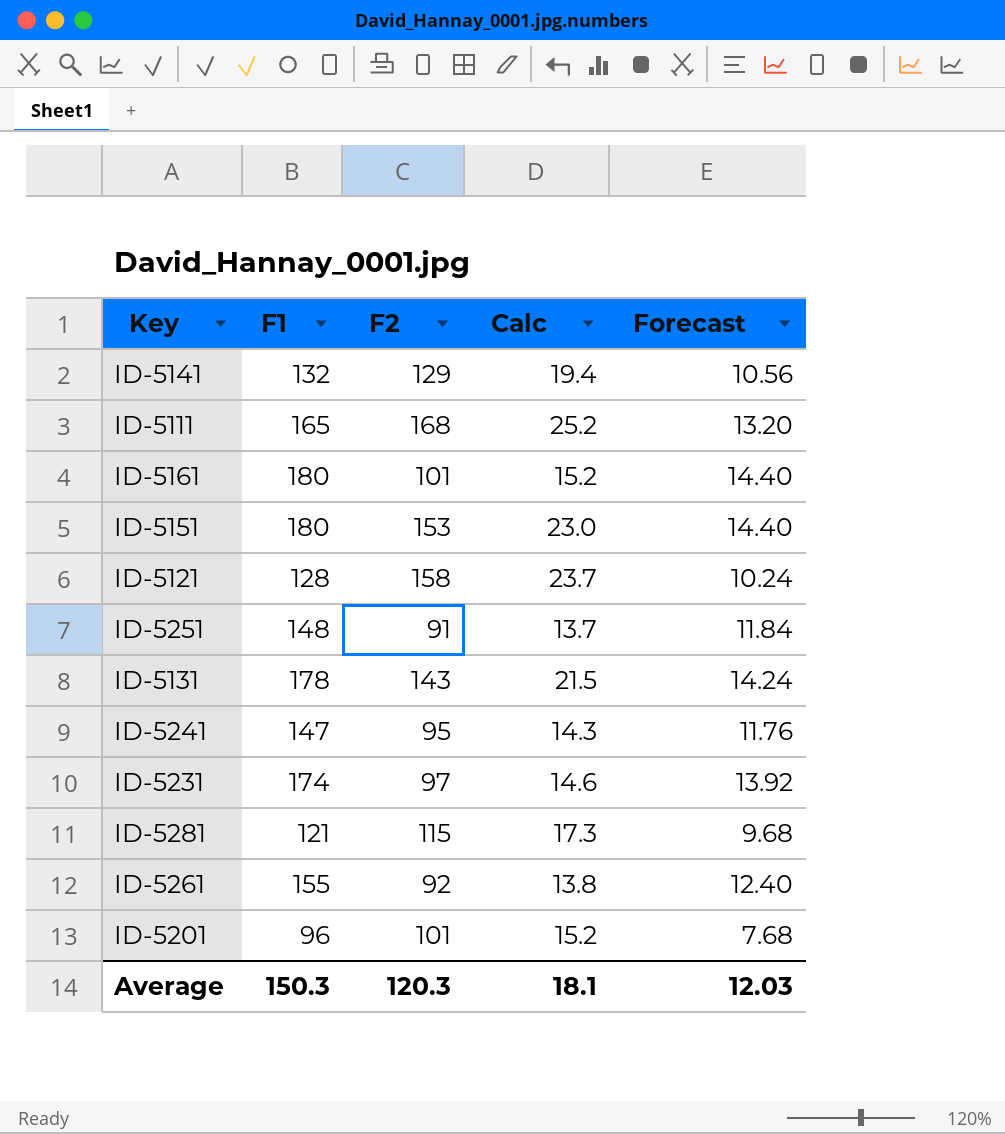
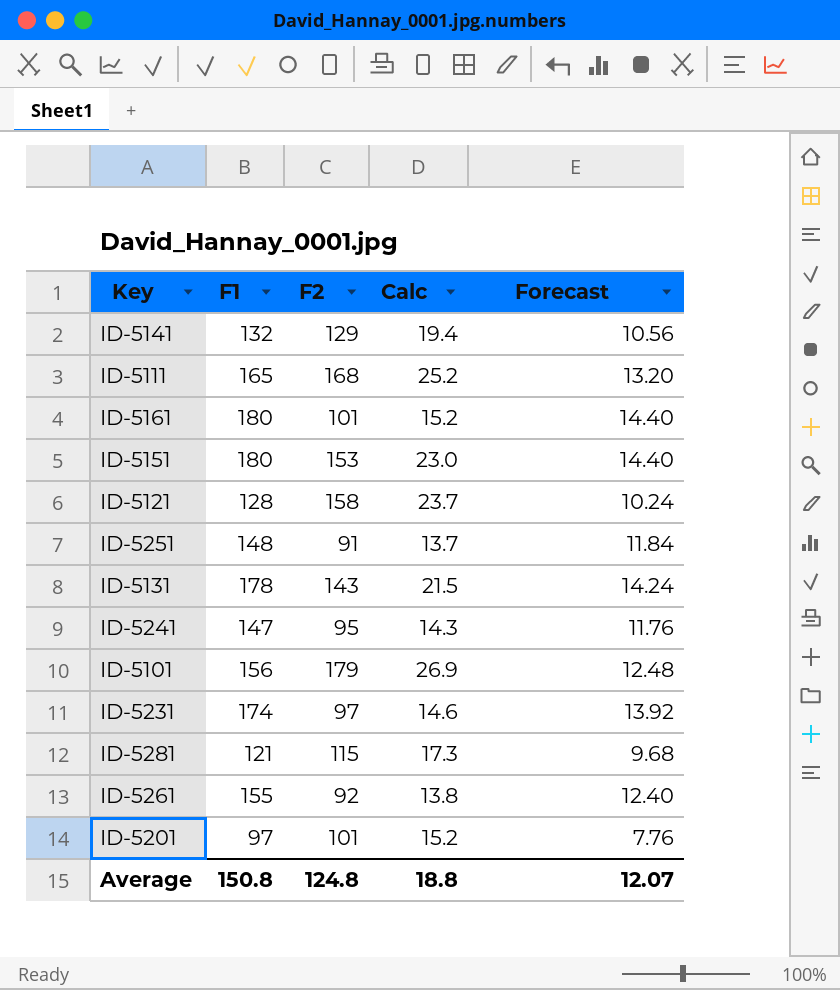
row ID-5101: none -> 156 | 179 | 26.9 | 12.48
ID-5201 | F1: 96 -> 97
ID-5201 | Forecast: 7.68 -> 7.76
Average | F1: 150.3 -> 150.8
Average | F2: 120.3 -> 124.8
Average | Calc: 18.1 -> 18.8
Average | Forecast: 12.03 -> 12.07

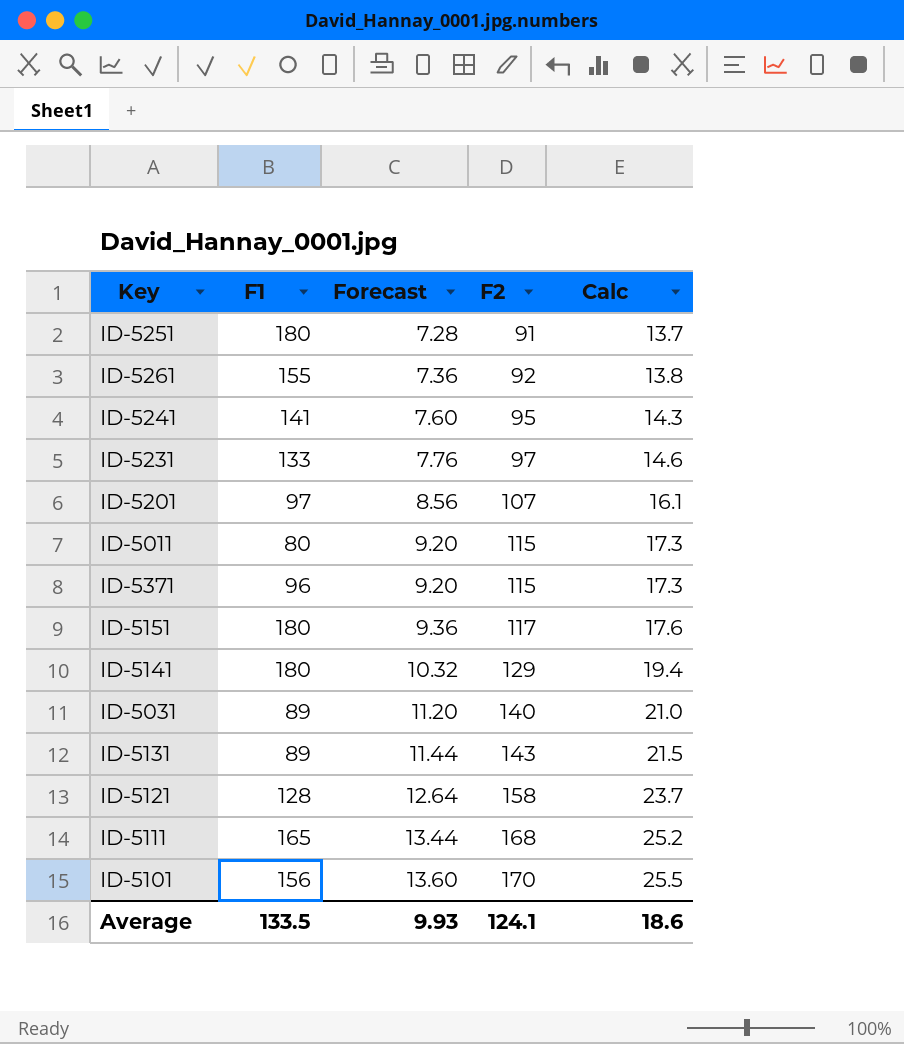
row order: none -> Forecast ascending
column Forecast | formula: [F1] * 0.08 -> [F2] * 0.08
column Forecast | position: 5 -> 3
row ID-5161: 180 | 101 | 15.2 | 14.40 -> none
row ID-5281: 121 | 115 | 17.3 | 9.68 -> none
ID-5251 | F1: 148 -> 180
ID-5241 | F1: 147 -> 141
ID-5231 | F1: 174 -> 133
ID-5201 | F2: 101 -> 107
ID-5201 | Calc: 15.2 -> 16.1
row ID-5011: none -> 80 | 9.20 | 115 | 17.3
row ID-5371: none -> 96 | 9.20 | 115 | 17.3
ID-5151 | F2: 153 -> 117
ID-5151 | Calc: 23.0 -> 17.6
ID-5141 | F1: 132 -> 180
row ID-5031: none -> 89 | 11.20 | 140 | 21.0
ID-5131 | F1: 178 -> 89
ID-5101 | F2: 179 -> 170
ID-5101 | Calc: 26.9 -> 25.5
Average | F1: 150.8 -> 133.5
Average | Forecast: 12.07 -> 9.93
Average | F2: 124.8 -> 124.1
Average | Calc: 18.8 -> 18.6

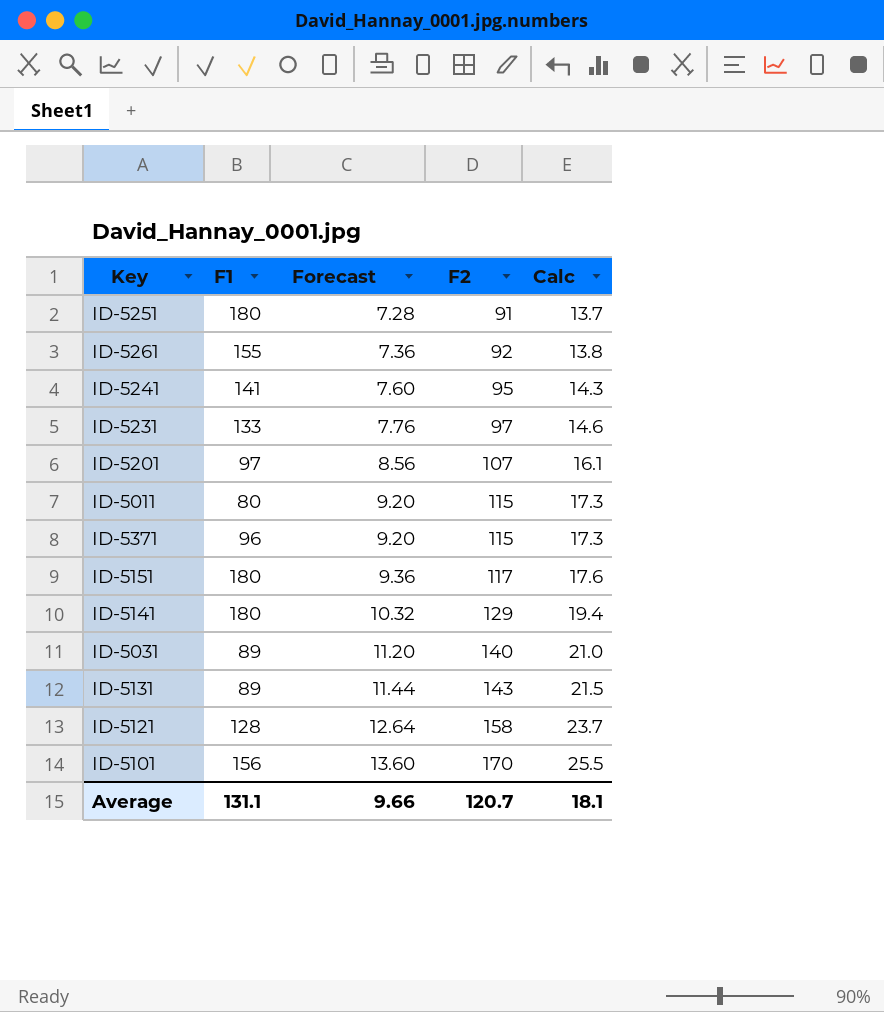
row ID-5111: 165 | 13.44 | 168 | 25.2 -> none
Average | F1: 133.5 -> 131.1
Average | Forecast: 9.93 -> 9.66
Average | F2: 124.1 -> 120.7
Average | Calc: 18.6 -> 18.1

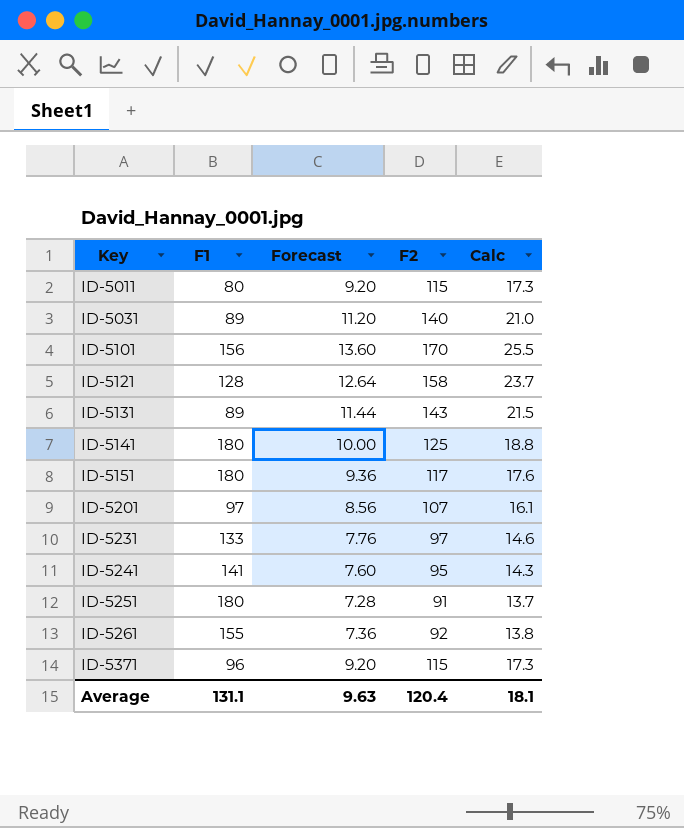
row order: Forecast ascending -> Key ascending
ID-5141 | Forecast: 10.32 -> 10.00
ID-5141 | F2: 129 -> 125
ID-5141 | Calc: 19.4 -> 18.8
Average | Forecast: 9.66 -> 9.63
Average | F2: 120.7 -> 120.4

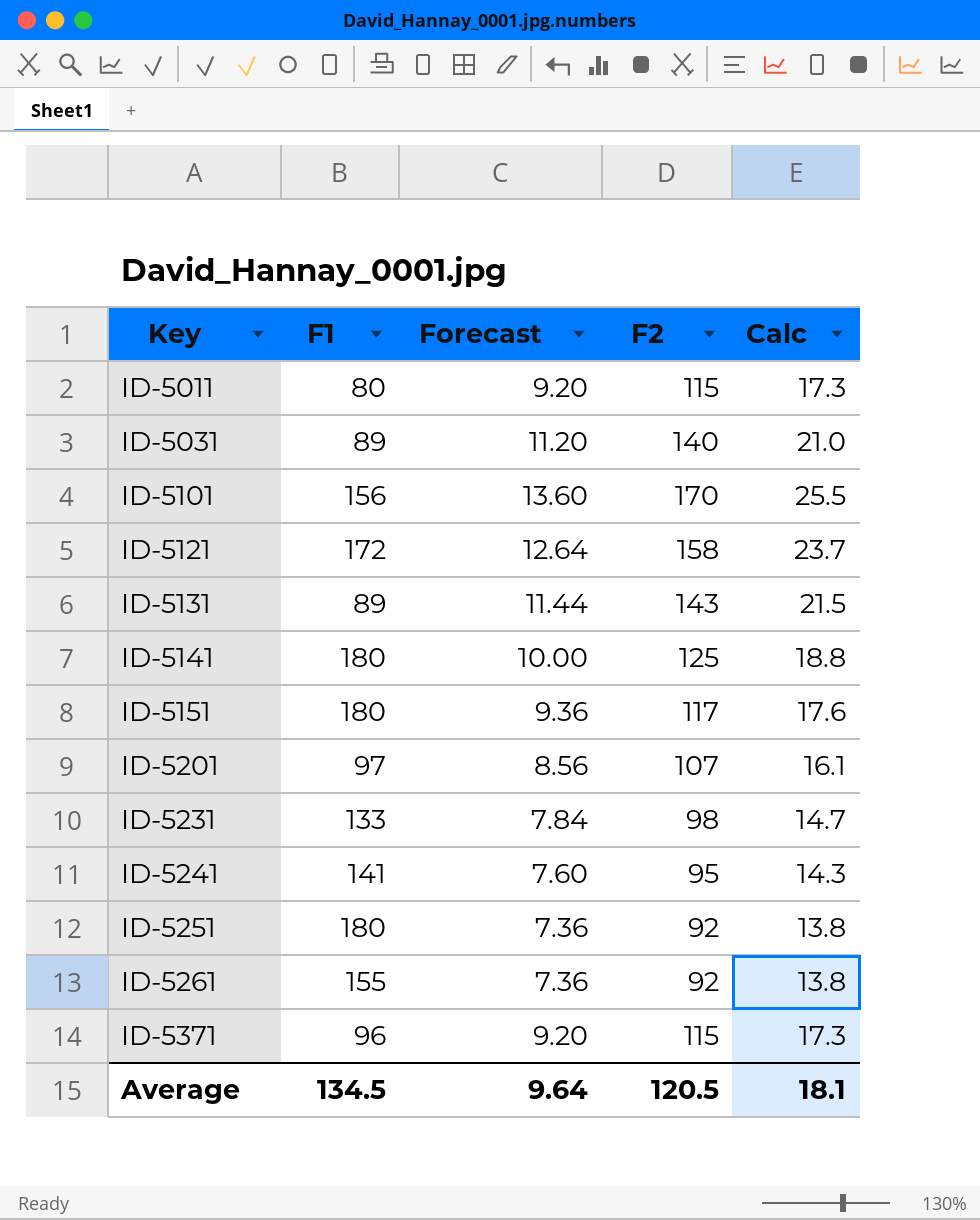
ID-5121 | F1: 128 -> 172
ID-5231 | Forecast: 7.76 -> 7.84
ID-5231 | F2: 97 -> 98
ID-5231 | Calc: 14.6 -> 14.7
ID-5251 | Forecast: 7.28 -> 7.36
ID-5251 | F2: 91 -> 92
ID-5251 | Calc: 13.7 -> 13.8
Average | F1: 131.1 -> 134.5
Average | Forecast: 9.63 -> 9.64
Average | F2: 120.4 -> 120.5

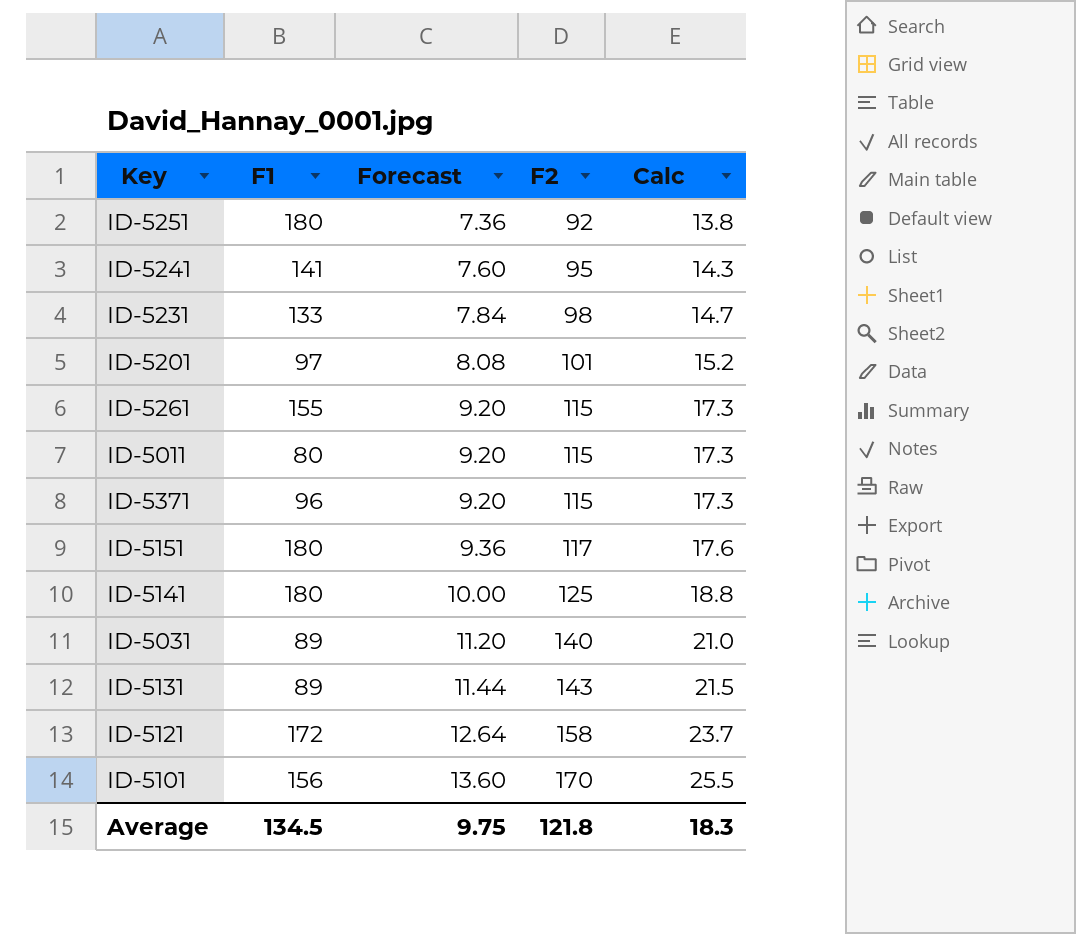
row order: Key ascending -> Forecast ascending
ID-5201 | Forecast: 8.56 -> 8.08
ID-5201 | F2: 107 -> 101
ID-5201 | Calc: 16.1 -> 15.2
ID-5261 | Forecast: 7.36 -> 9.20
ID-5261 | F2: 92 -> 115
ID-5261 | Calc: 13.8 -> 17.3
Average | Forecast: 9.64 -> 9.75
Average | F2: 120.5 -> 121.8
Average | Calc: 18.1 -> 18.3

